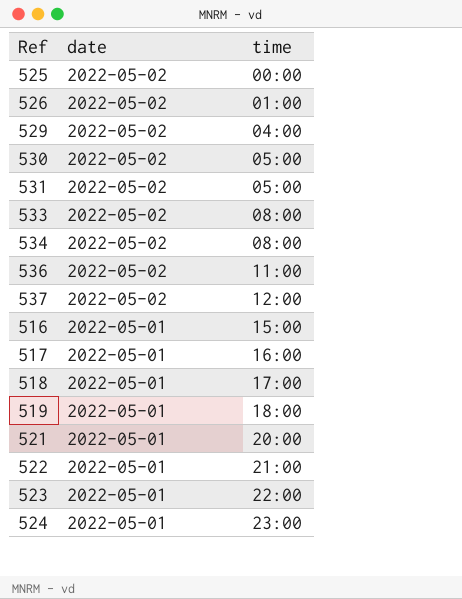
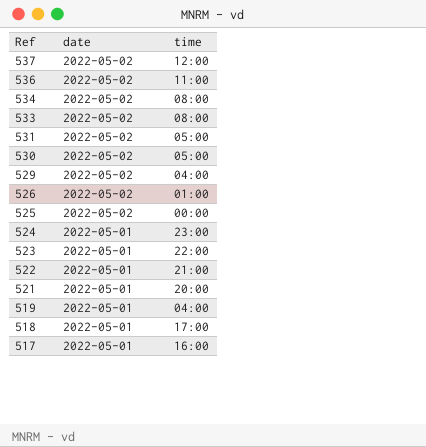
row order: date descending -> Ref descending
row 516: 2022-05-01 | 15:00 -> none
519 | time: 18:00 -> 04:00

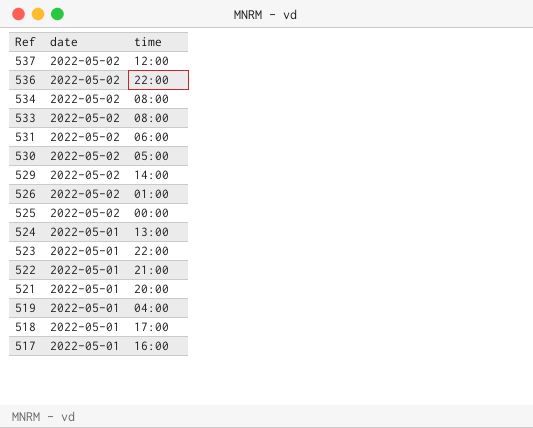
536 | time: 11:00 -> 22:00
531 | time: 05:00 -> 06:00
529 | time: 04:00 -> 14:00
524 | time: 23:00 -> 13:00

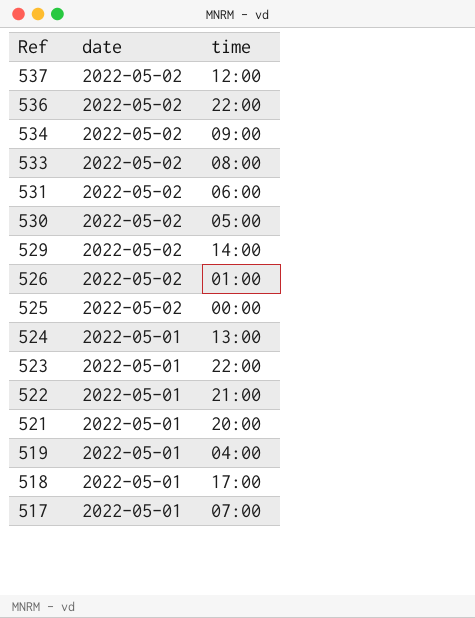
534 | time: 08:00 -> 09:00
517 | time: 16:00 -> 07:00

